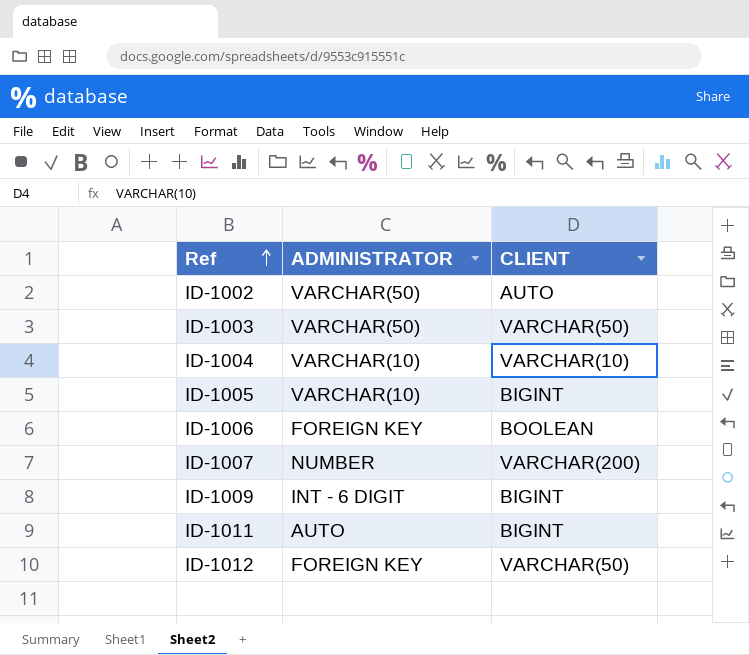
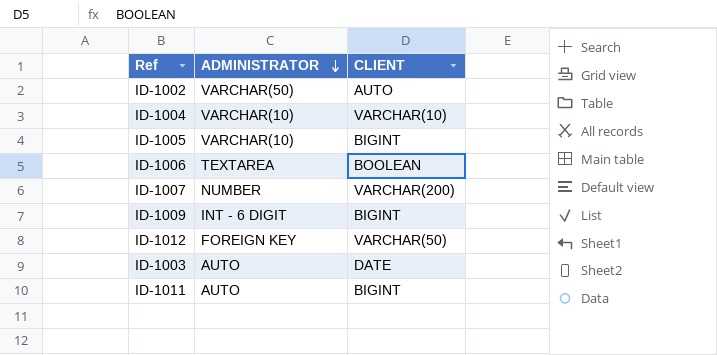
row order: Ref ascending -> ADMINISTRATOR descending
ID-1006 | ADMINISTRATOR: FOREIGN KEY -> TEXTAREA
ID-1003 | ADMINISTRATOR: VARCHAR(50) -> AUTO
ID-1003 | CLIENT: VARCHAR(50) -> DATE

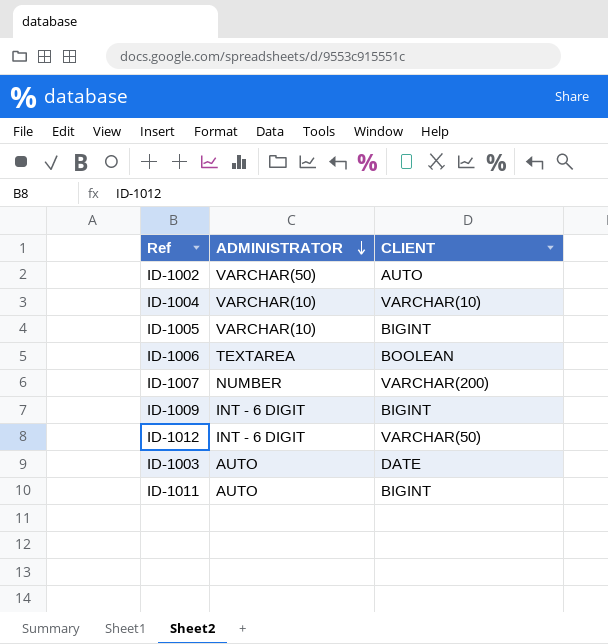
ID-1012 | ADMINISTRATOR: FOREIGN KEY -> INT - 6 DIGIT

